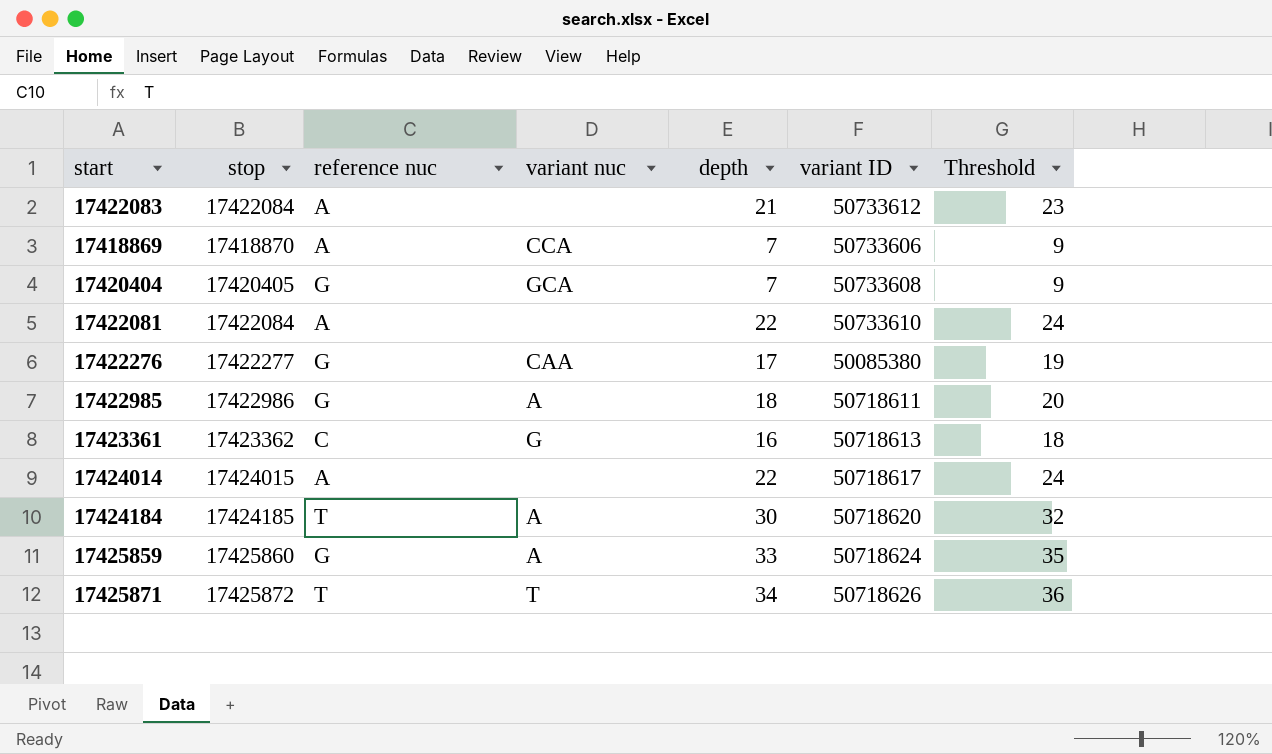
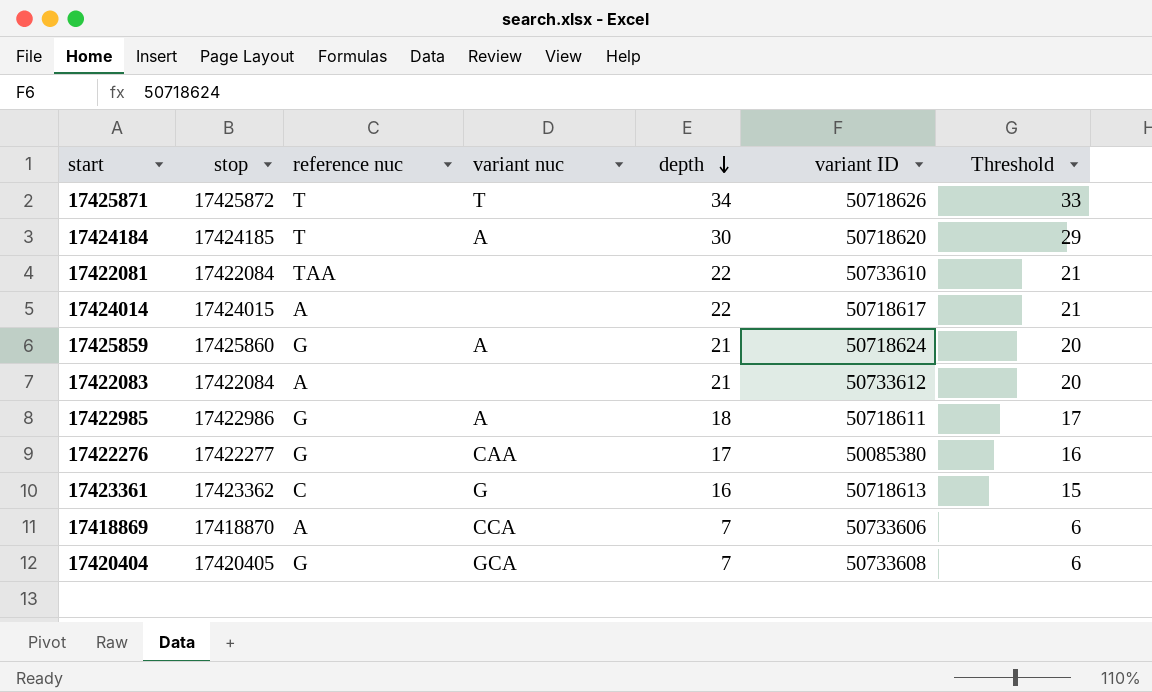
row order: none -> depth descending
column Threshold | formula: [depth] + 2 -> [depth] - 1
17422081 | reference nuc: A -> TAA
17425859 | depth: 33 -> 21

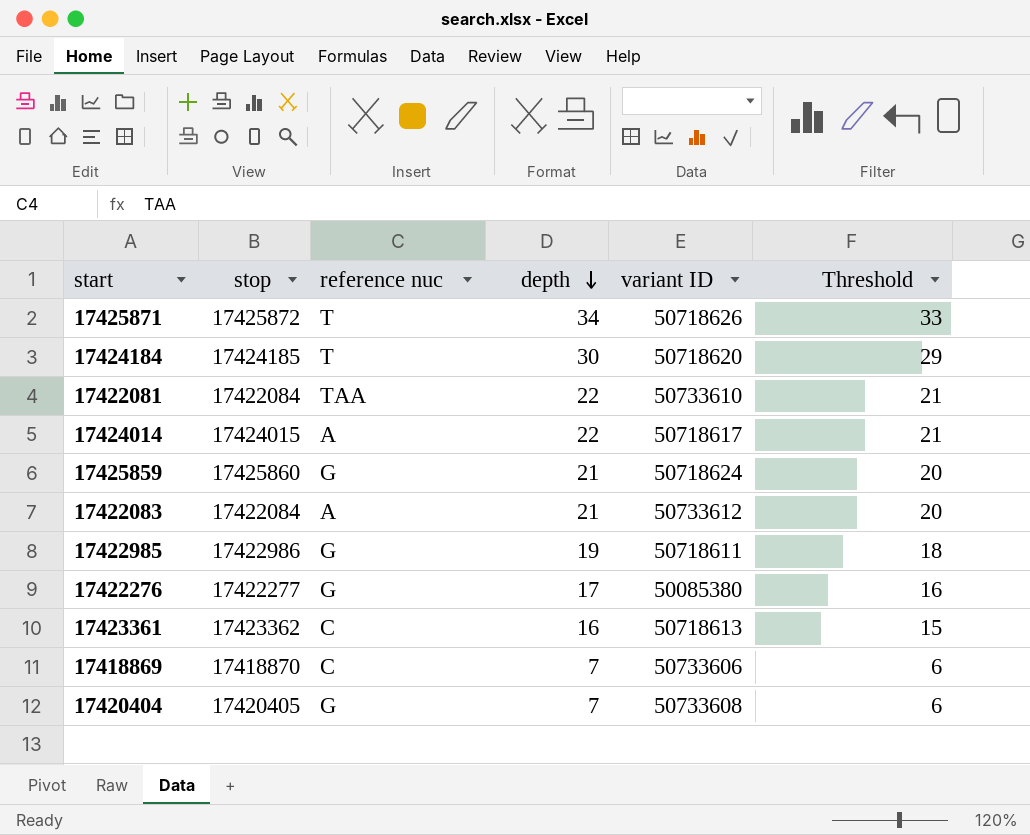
column variant nuc | position: 4 -> none
17422985 | depth: 18 -> 19
17422985 | Threshold: 17 -> 18
17418869 | reference nuc: A -> C

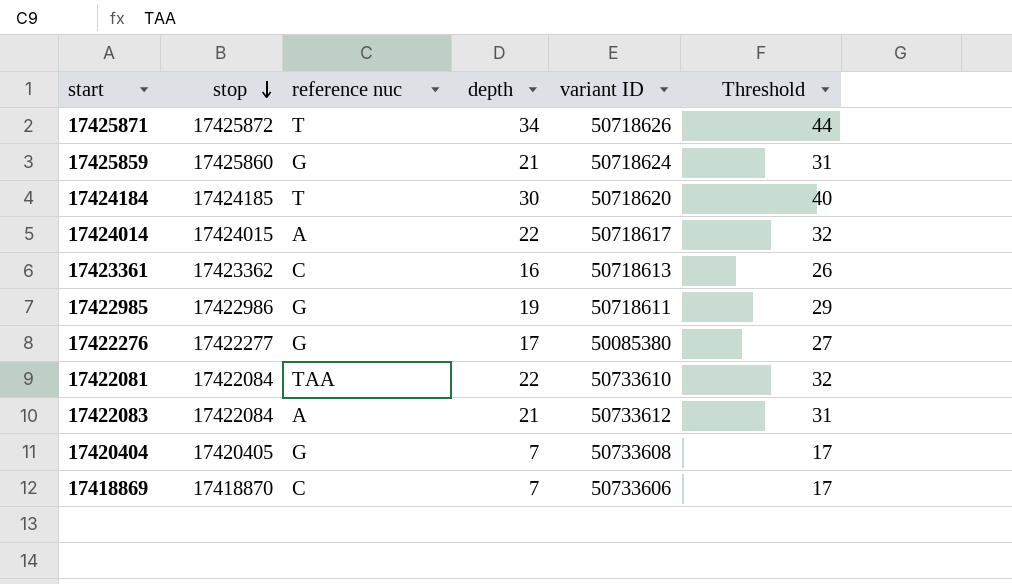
row order: depth descending -> stop descending
column Threshold | formula: [depth] - 1 -> [depth] + 10

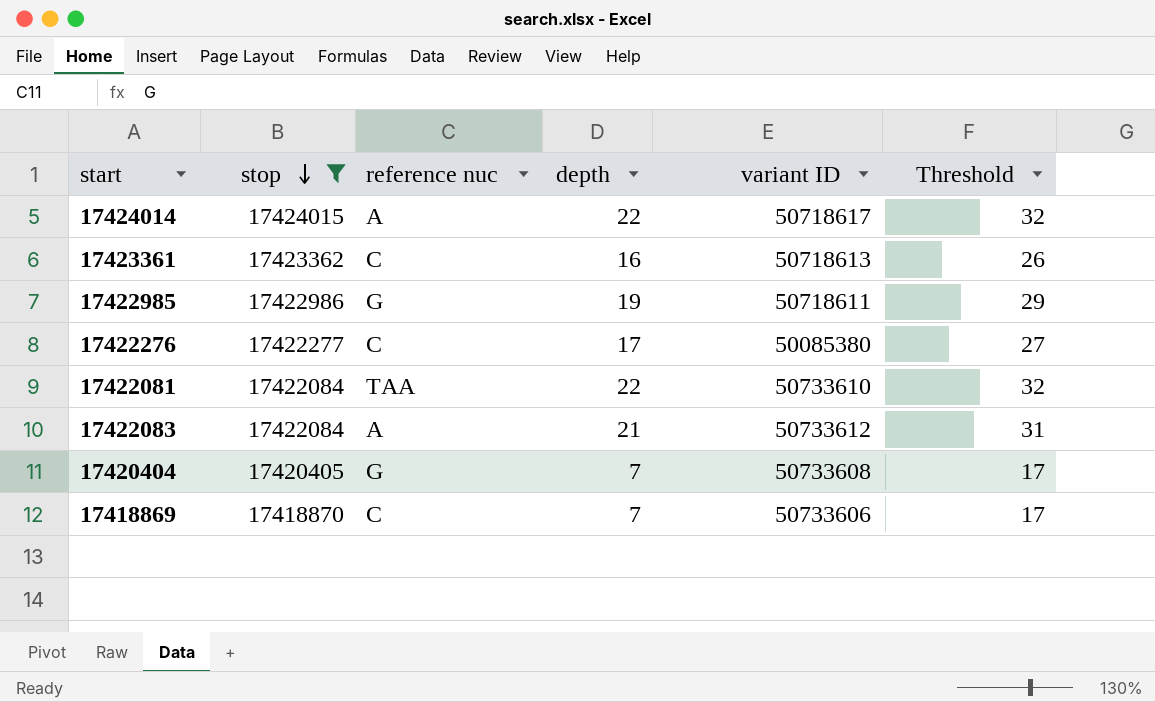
filter: none -> stop <= 17424015
17422276 | reference nuc: G -> C

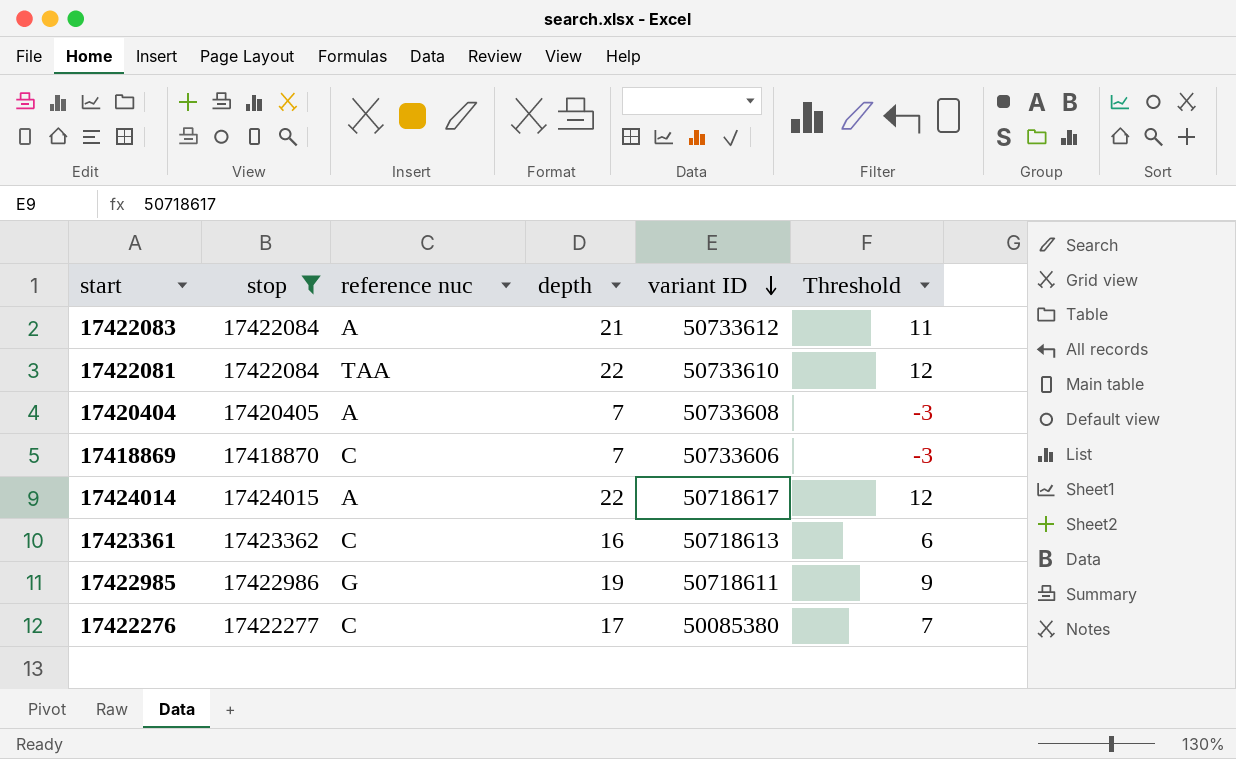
row order: stop descending -> variant ID descending
column Threshold | formula: [depth] + 10 -> [depth] - 10
17420404 | reference nuc: G -> A

